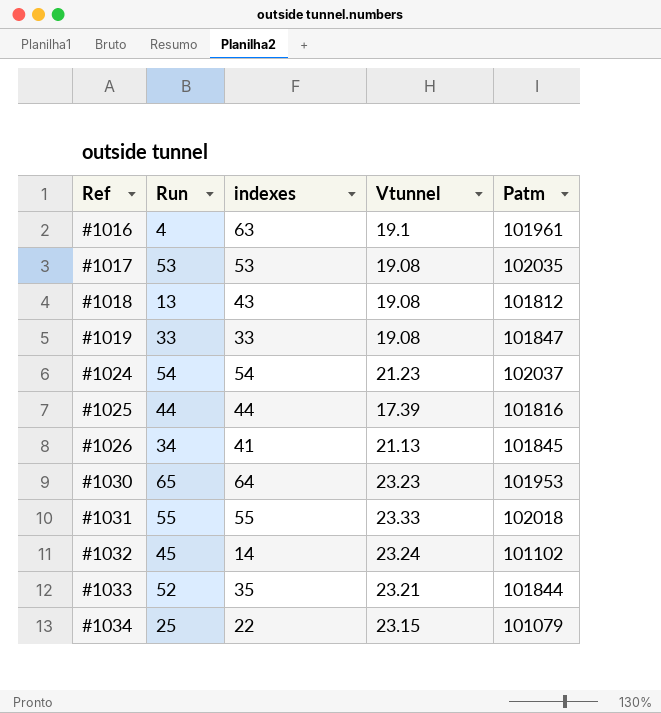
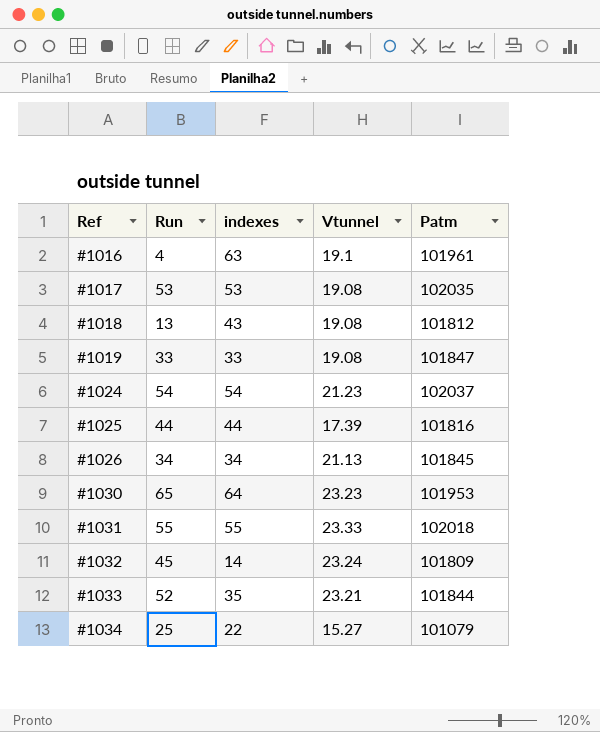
#1026 | indexes: 41 -> 34
#1032 | Patm: 101102 -> 101809
#1034 | Vtunnel: 23.15 -> 15.27

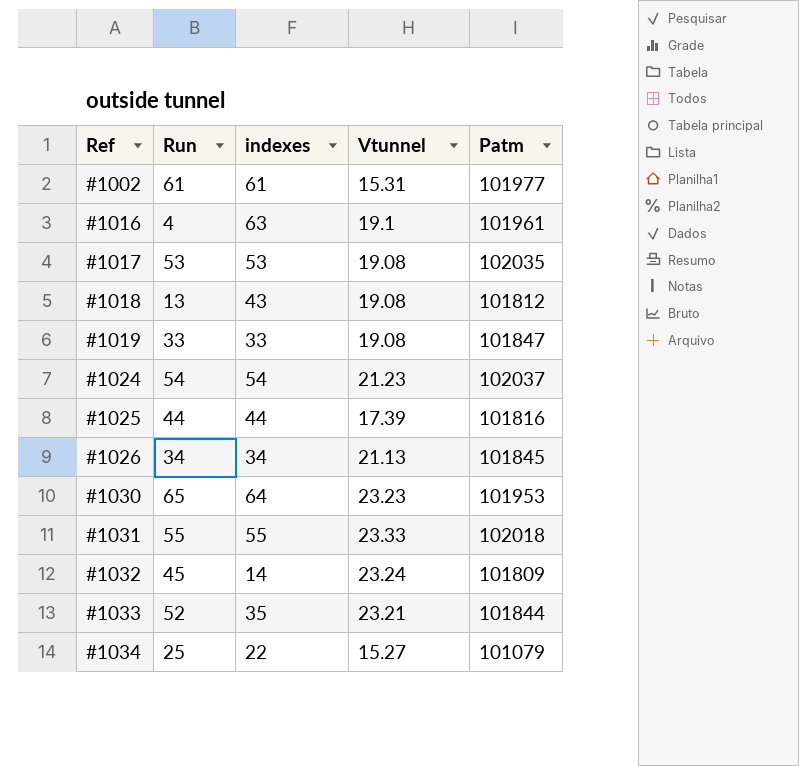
row #1002: none -> 61 | 61 | 15.31 | 101977

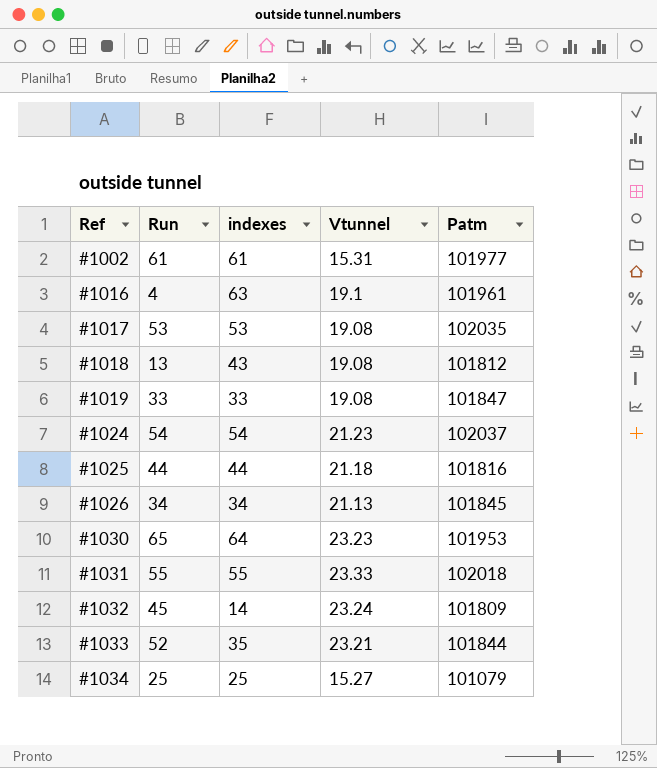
#1025 | Vtunnel: 17.39 -> 21.18
#1034 | indexes: 22 -> 25

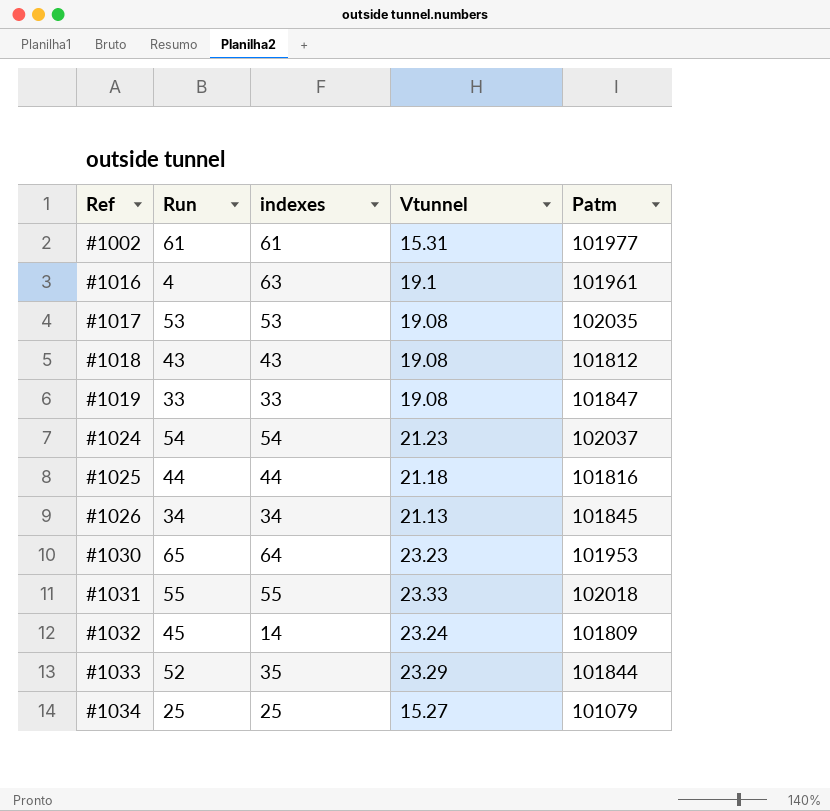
#1018 | Run: 13 -> 43
#1033 | Vtunnel: 23.21 -> 23.29

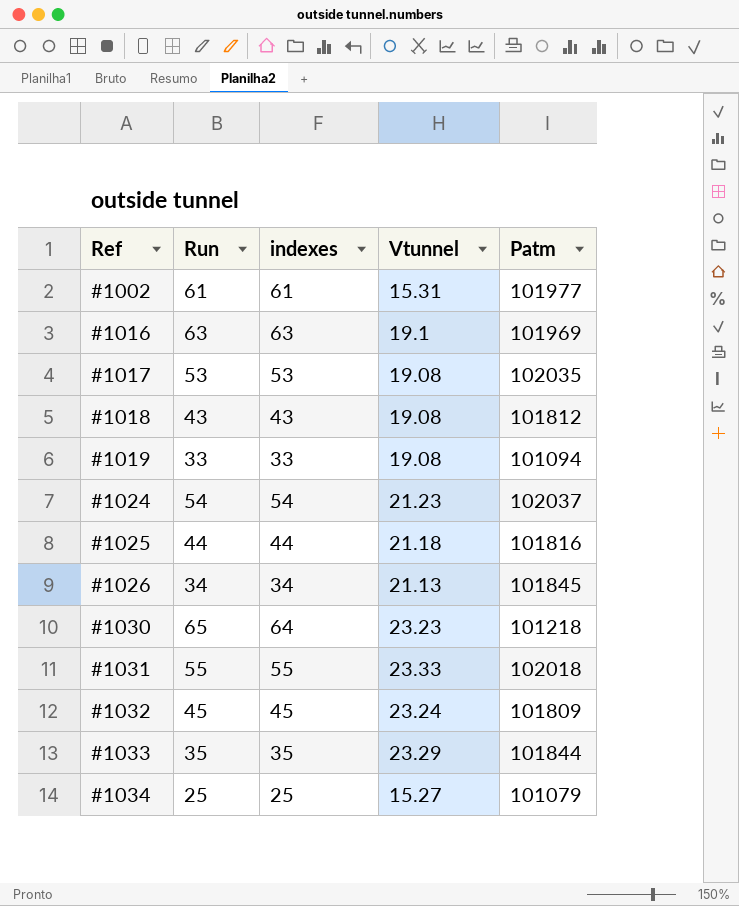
#1016 | Run: 4 -> 63
#1016 | Patm: 101961 -> 101969
#1019 | Patm: 101847 -> 101094
#1030 | Patm: 101953 -> 101218
#1032 | indexes: 14 -> 45
#1033 | Run: 52 -> 35

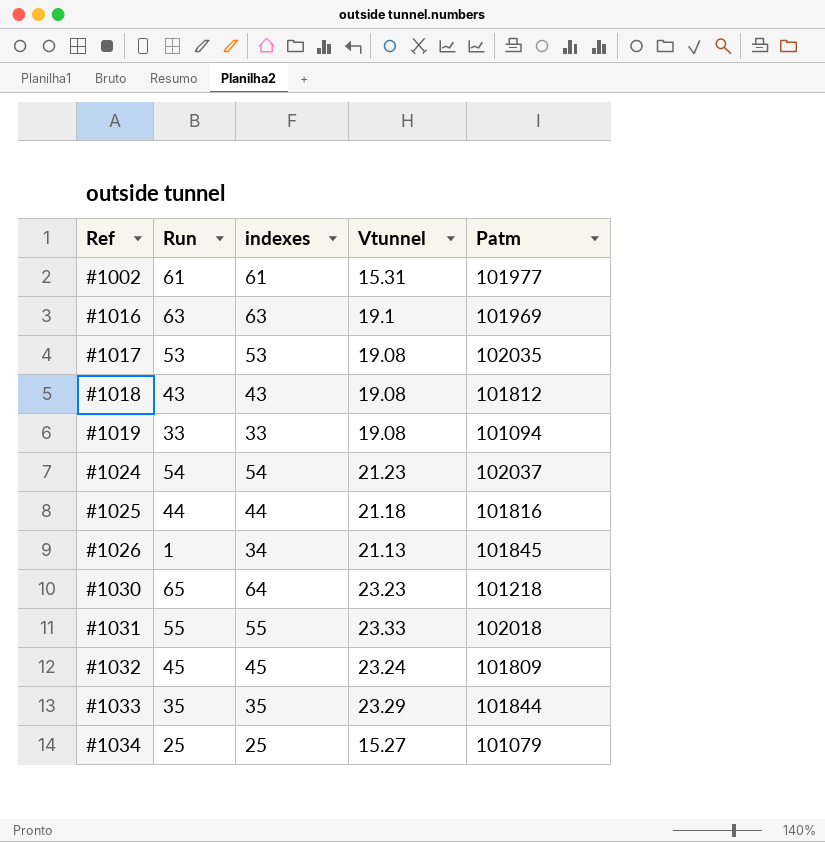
#1026 | Run: 34 -> 1

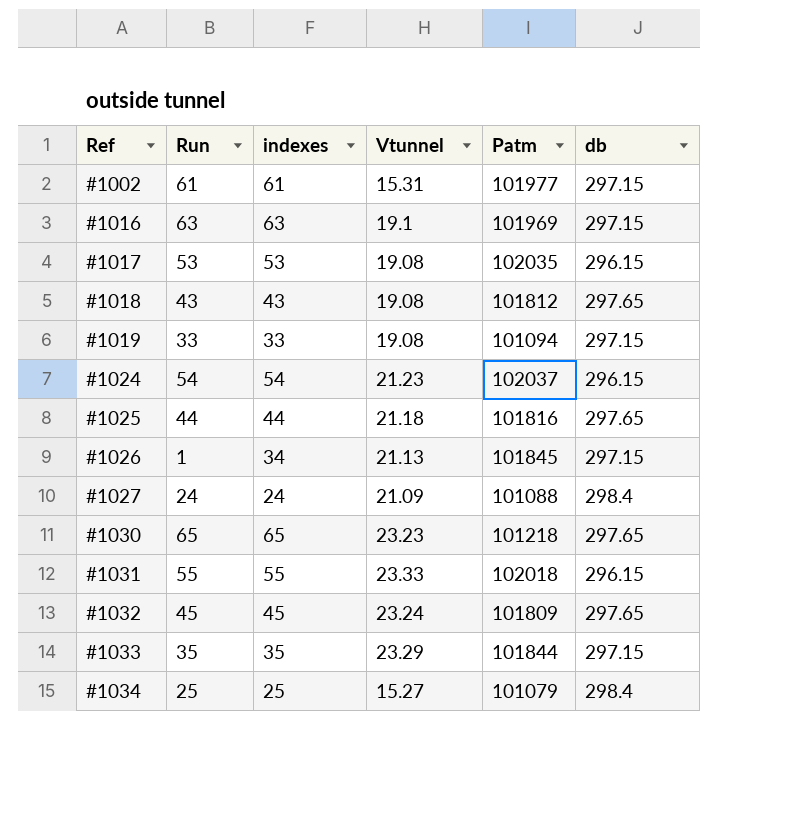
column db | position: none -> 6
row #1027: none -> 24 | 24 | 21.09 | 101088 | 298.4
#1030 | indexes: 64 -> 65

